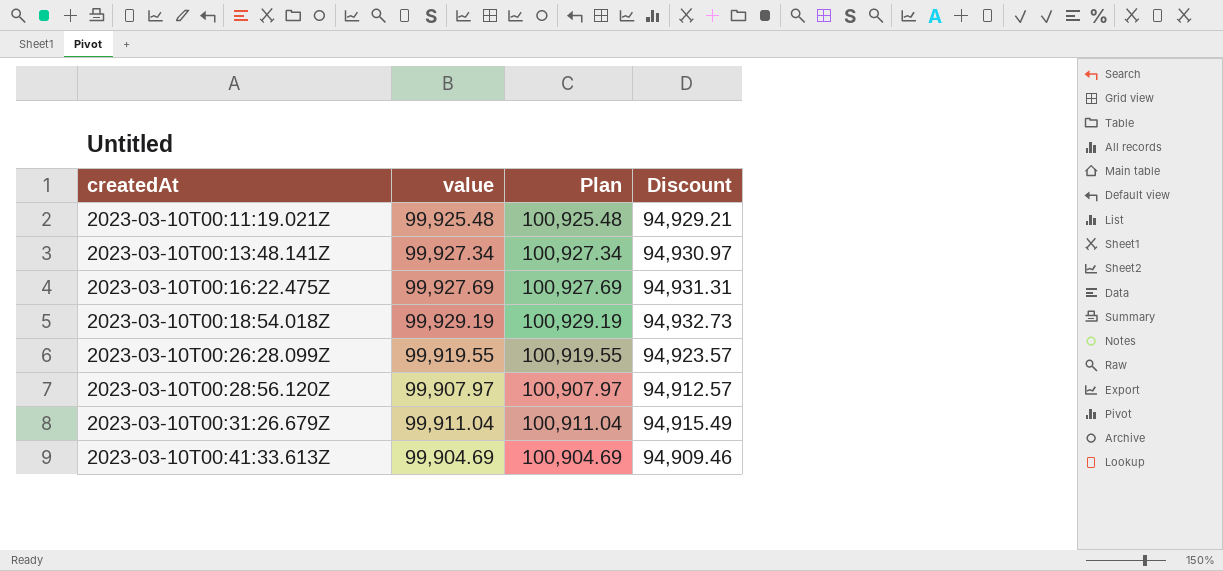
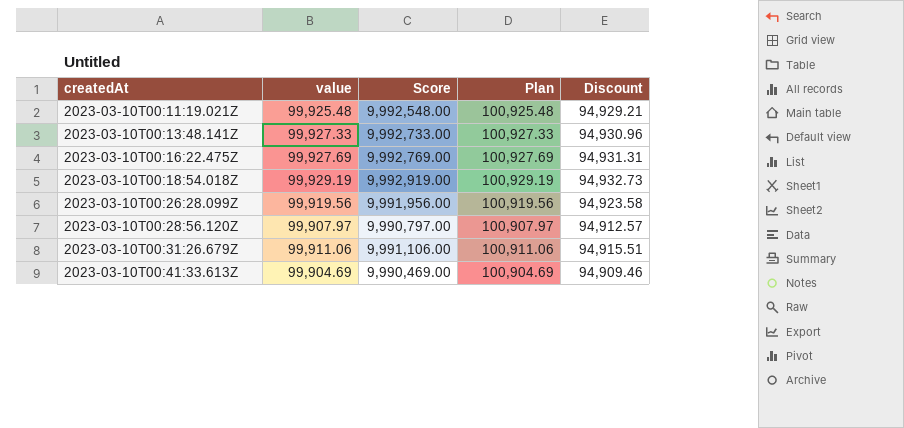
column Score | formula: none -> [value] * 100
2023-03-10T00:13:48.141Z | value: 99,927.34 -> 99,927.33
2023-03-10T00:13:48.141Z | Plan: 100,927.34 -> 100,927.33
2023-03-10T00:13:48.141Z | Discount: 94,930.97 -> 94,930.96
2023-03-10T00:26:28.099Z | value: 99,919.55 -> 99,919.56
2023-03-10T00:26:28.099Z | Plan: 100,919.55 -> 100,919.56
2023-03-10T00:26:28.099Z | Discount: 94,923.57 -> 94,923.58
2023-03-10T00:31:26.679Z | value: 99,911.04 -> 99,911.06
2023-03-10T00:31:26.679Z | Plan: 100,911.04 -> 100,911.06
2023-03-10T00:31:26.679Z | Discount: 94,915.49 -> 94,915.51

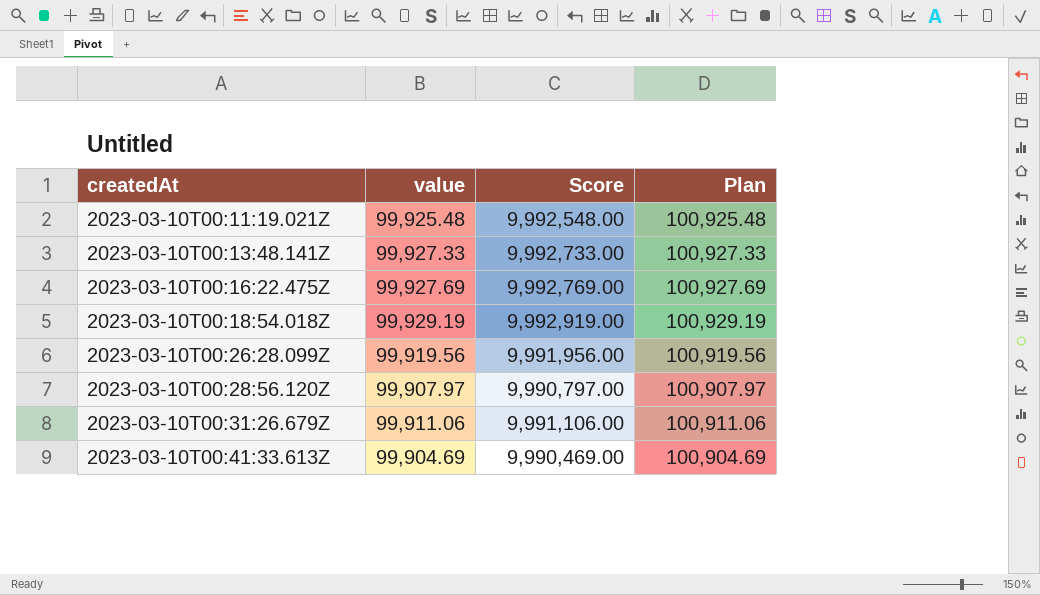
column Discount | formula: [value] * 0.95 -> none

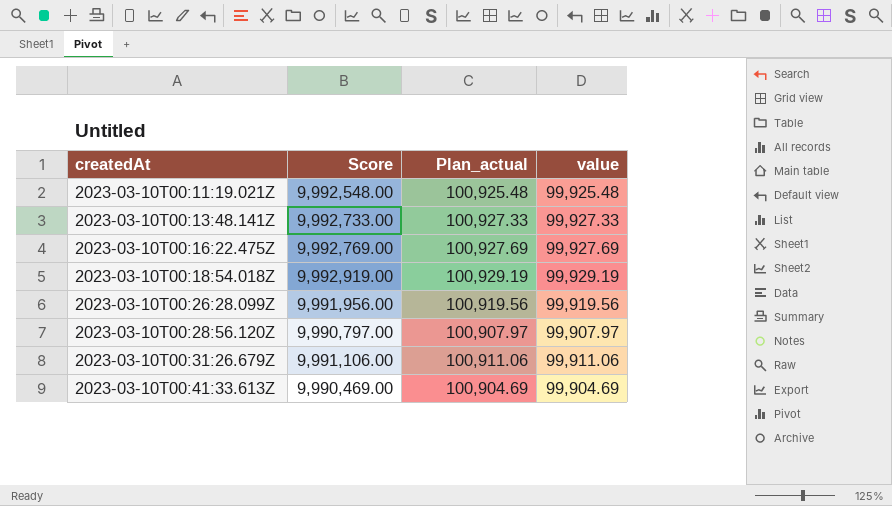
column name: Plan -> Plan_actual
column value | position: 2 -> 4

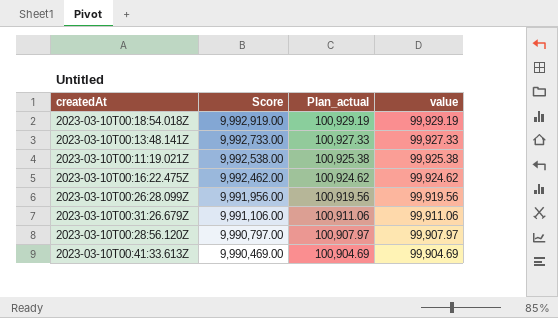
row order: createdAt ascending -> Score descending
2023-03-10T00:11:19.021Z | Score: 9,992,548.00 -> 9,992,538.00
2023-03-10T00:11:19.021Z | Plan_actual: 100,925.48 -> 100,925.38
2023-03-10T00:11:19.021Z | value: 99,925.48 -> 99,925.38
2023-03-10T00:16:22.475Z | Score: 9,992,769.00 -> 9,992,462.00
2023-03-10T00:16:22.475Z | Plan_actual: 100,927.69 -> 100,924.62
2023-03-10T00:16:22.475Z | value: 99,927.69 -> 99,924.62

